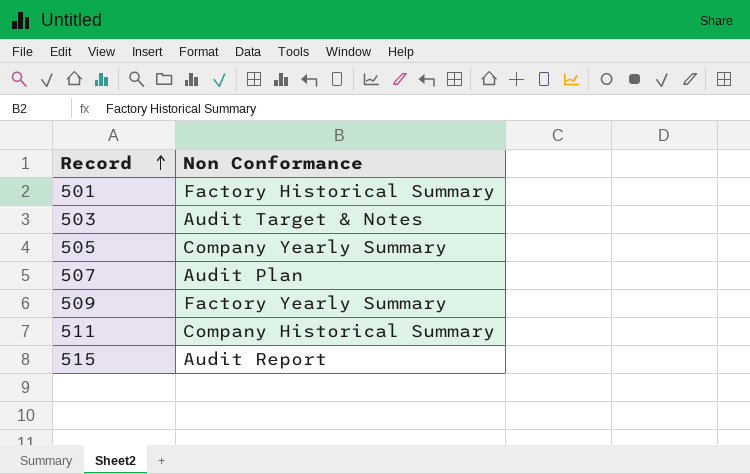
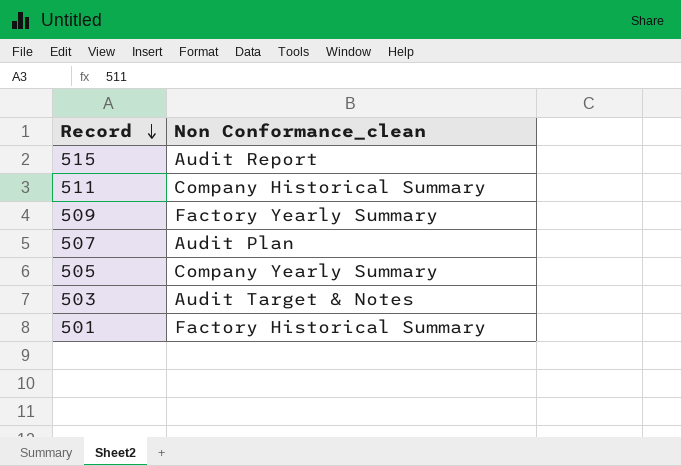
row order: Record ascending -> Record descending
column name: Non Conformance -> Non Conformance_clean

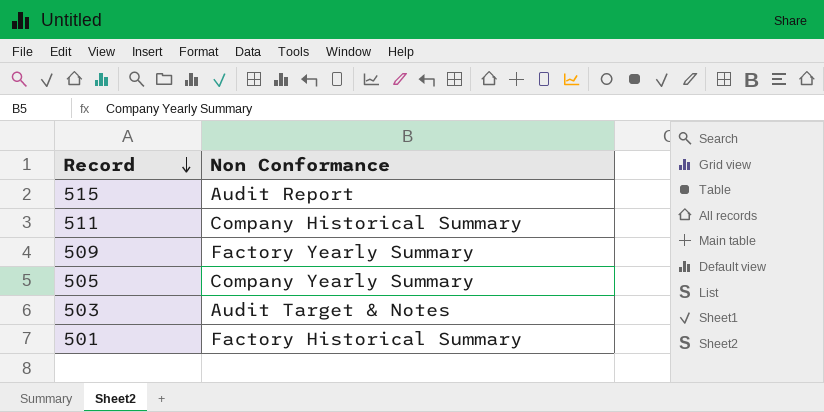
column name: Non Conformance_clean -> Non Conformance
row 507: Audit Plan -> none

